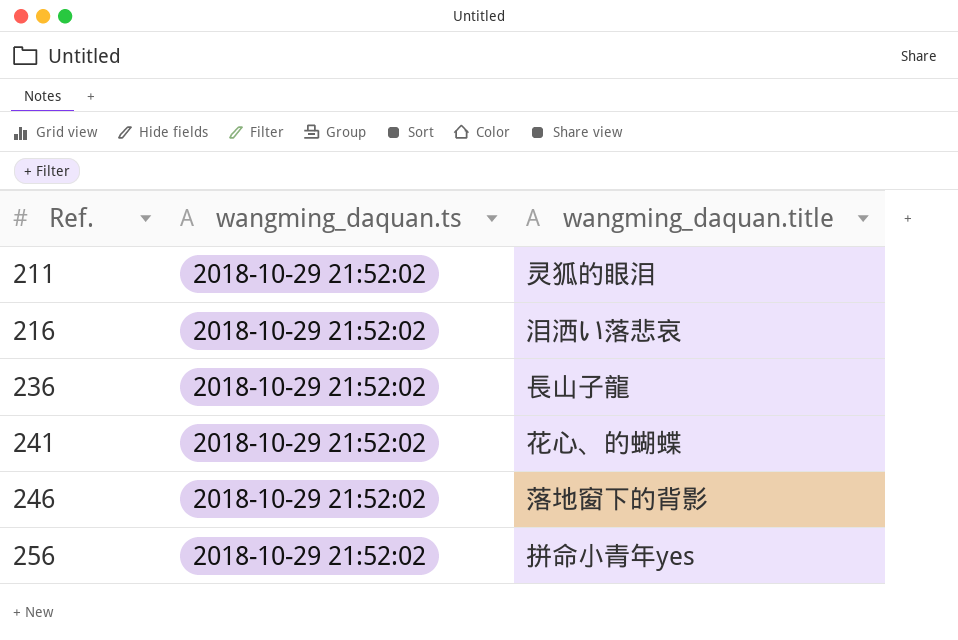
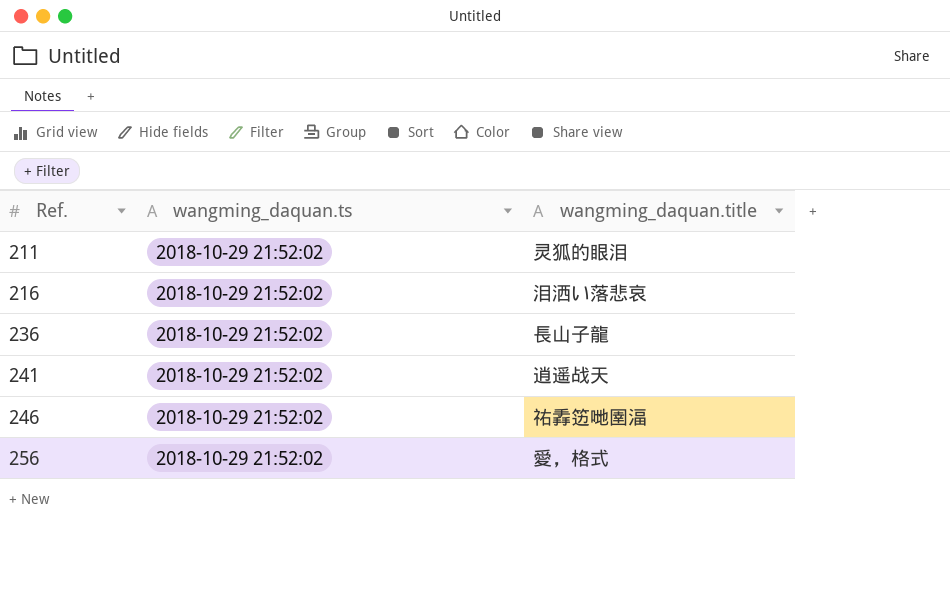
241 | wangming_daquan.title: 花心、的蝴蝶 -> 逍遥战天
246 | wangming_daquan.title: 落地窗下的背影 -> 祐掱笾哋圉湢
256 | wangming_daquan.title: 拼命小青年yes -> 愛，格式

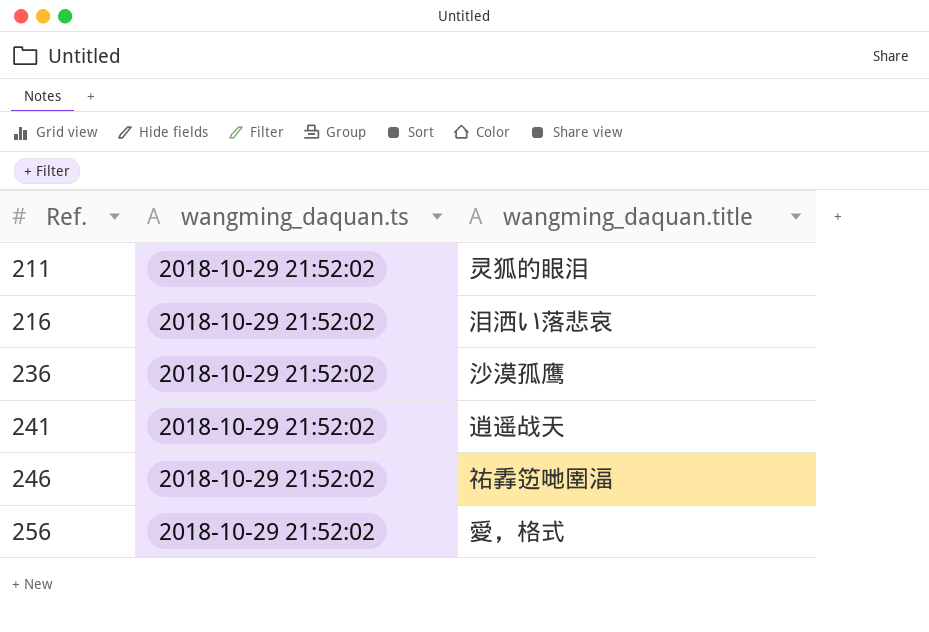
236 | wangming_daquan.title: 長山子龍 -> 沙漠孤鹰

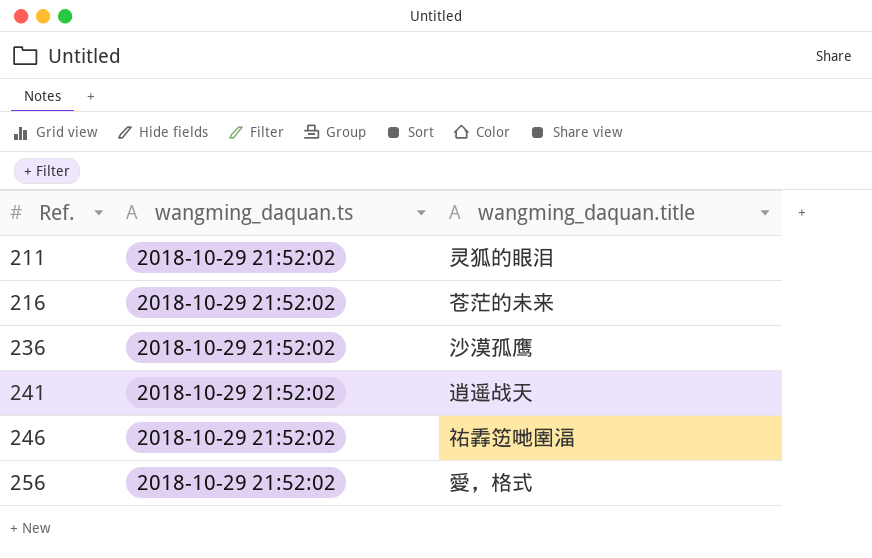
216 | wangming_daquan.title: 泪洒い落悲哀 -> 苍茫的未来

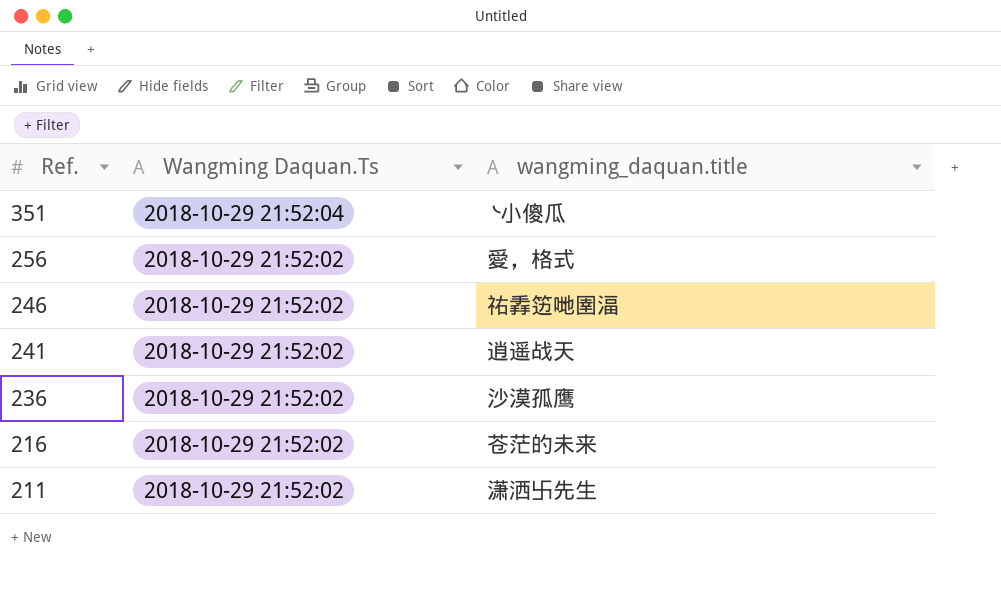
row order: Ref. ascending -> Ref. descending
column name: wangming_daquan.ts -> Wangming Daquan.Ts
row 351: none -> 2018-10-29 21:52:04 | ╰小傻瓜
211 | wangming_daquan.title: 灵狐的眼泪 -> 潇洒卐先生

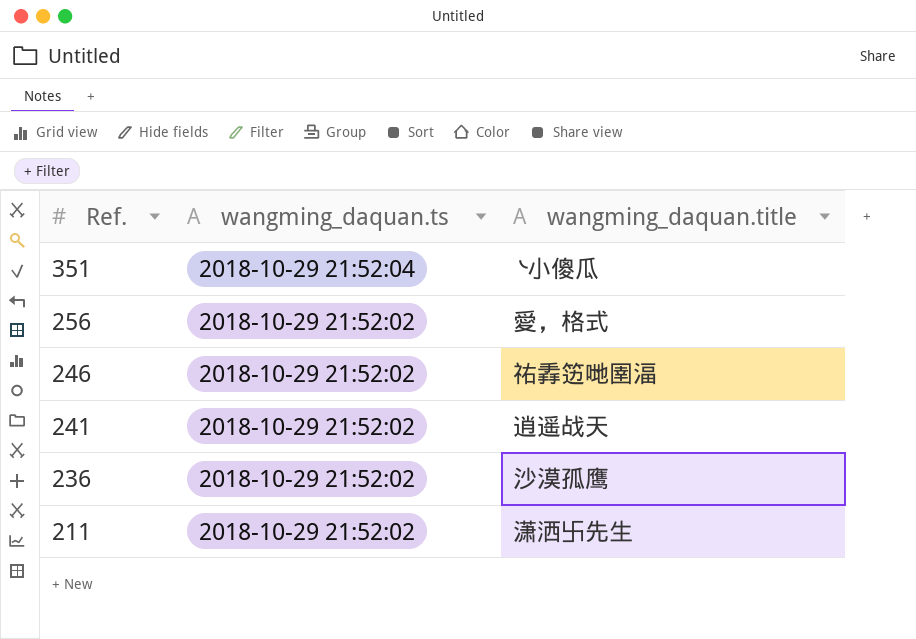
column name: Wangming Daquan.Ts -> wangming_daquan.ts
row 216: 2018-10-29 21:52:02 | 苍茫的未来 -> none

